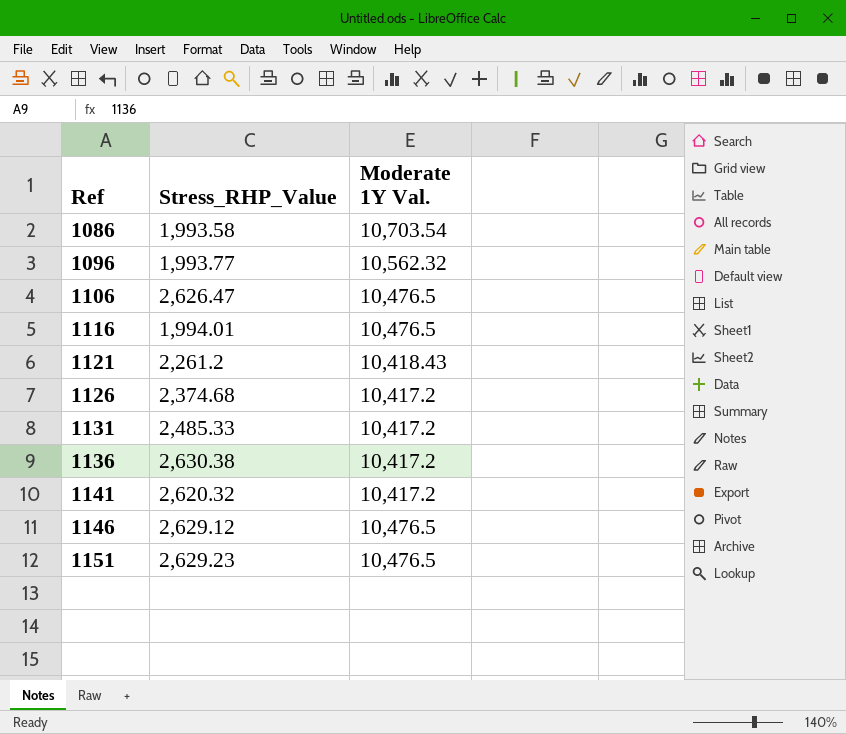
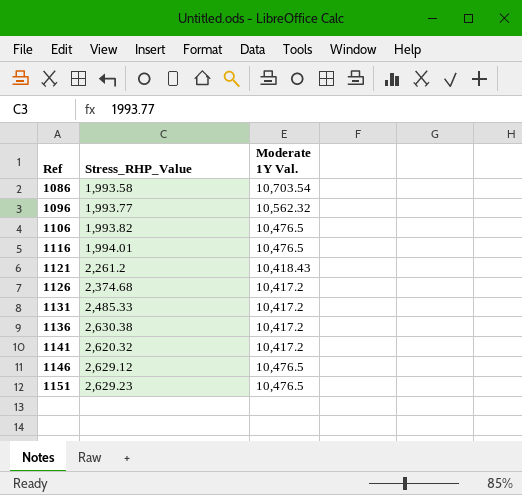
1106 | Stress_RHP_Value: 2,626.47 -> 1,993.82

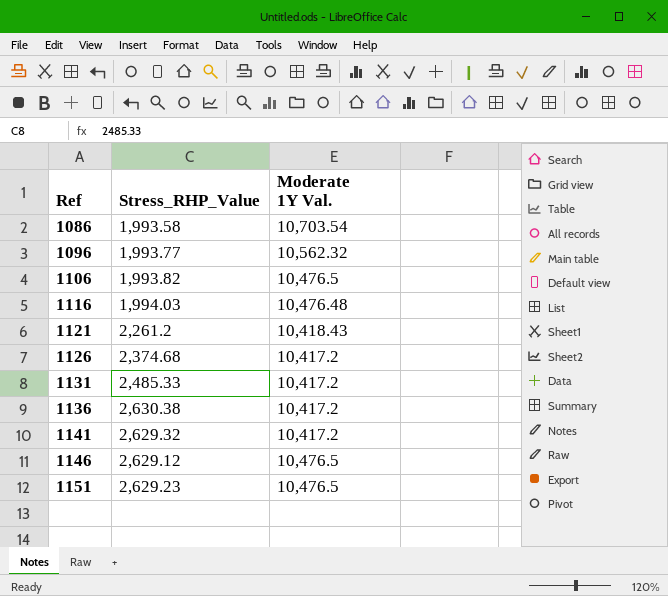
1116 | Stress_RHP_Value: 1,994.01 -> 1,994.03
1116 | Moderate 1Y Val.: 10,476.5 -> 10,476.48
1141 | Stress_RHP_Value: 2,620.32 -> 2,629.32

